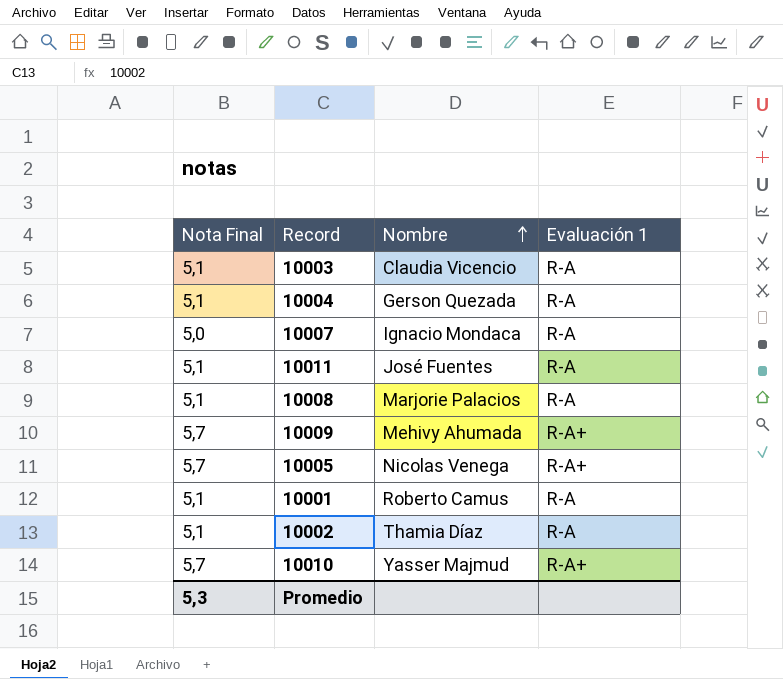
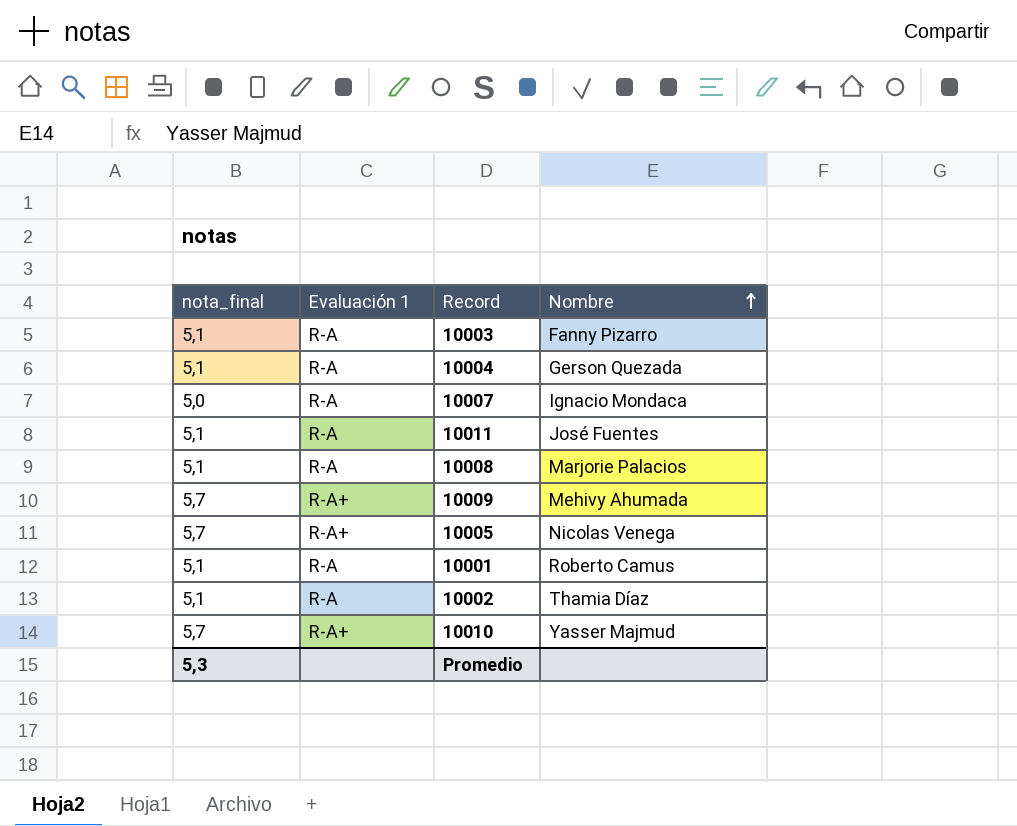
column name: Nota Final -> nota_final
column Evaluación 1 | position: 4 -> 2
10003 | Nombre: Claudia Vicencio -> Fanny Pizarro

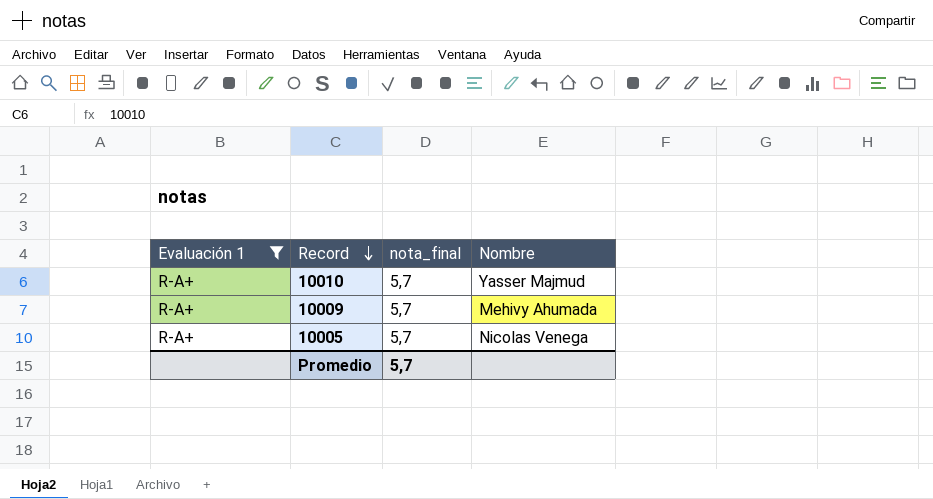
filter: none -> Evaluación 1 = R-A+
row order: Nombre ascending -> Record descending
column nota_final | position: 1 -> 3
Promedio | nota_final: 5,3 -> 5,7

